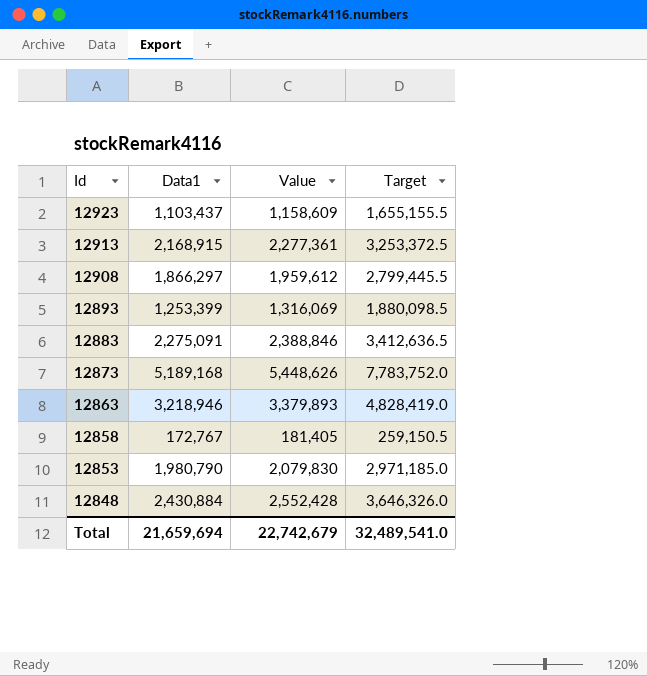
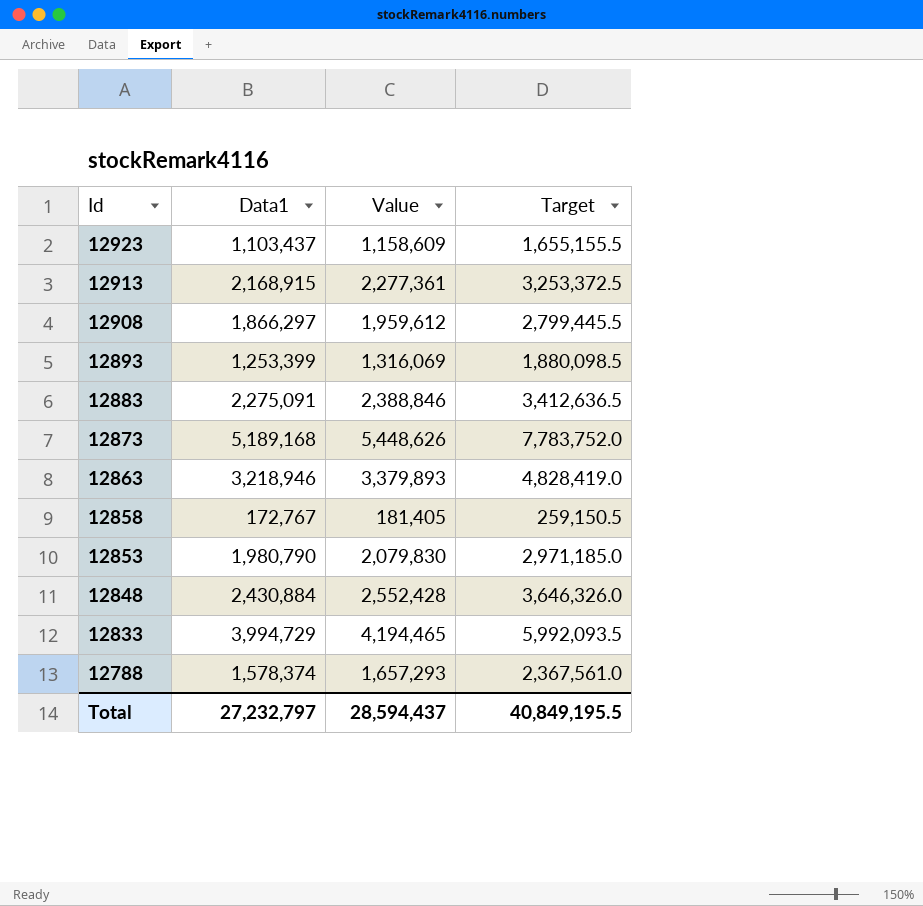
row 12833: none -> 3,994,729 | 4,194,465 | 5,992,093.5
row 12788: none -> 1,578,374 | 1,657,293 | 2,367,561.0
Total | Data1: 21,659,694 -> 27,232,797
Total | Value: 22,742,679 -> 28,594,437
Total | Target: 32,489,541.0 -> 40,849,195.5

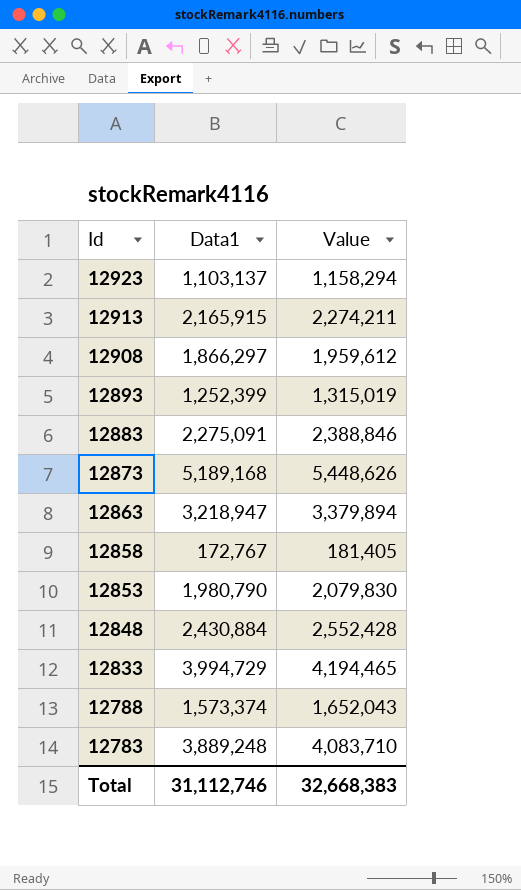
column Target | formula: [Data1] * 1.5 -> none
12923 | Data1: 1,103,437 -> 1,103,137
12923 | Value: 1,158,609 -> 1,158,294
12913 | Data1: 2,168,915 -> 2,165,915
12913 | Value: 2,277,361 -> 2,274,211
12893 | Data1: 1,253,399 -> 1,252,399
12893 | Value: 1,316,069 -> 1,315,019
12863 | Data1: 3,218,946 -> 3,218,947
12863 | Value: 3,379,893 -> 3,379,894
12788 | Data1: 1,578,374 -> 1,573,374
12788 | Value: 1,657,293 -> 1,652,043
row 12783: none -> 3,889,248 | 4,083,710
Total | Data1: 27,232,797 -> 31,112,746
Total | Value: 28,594,437 -> 32,668,383

